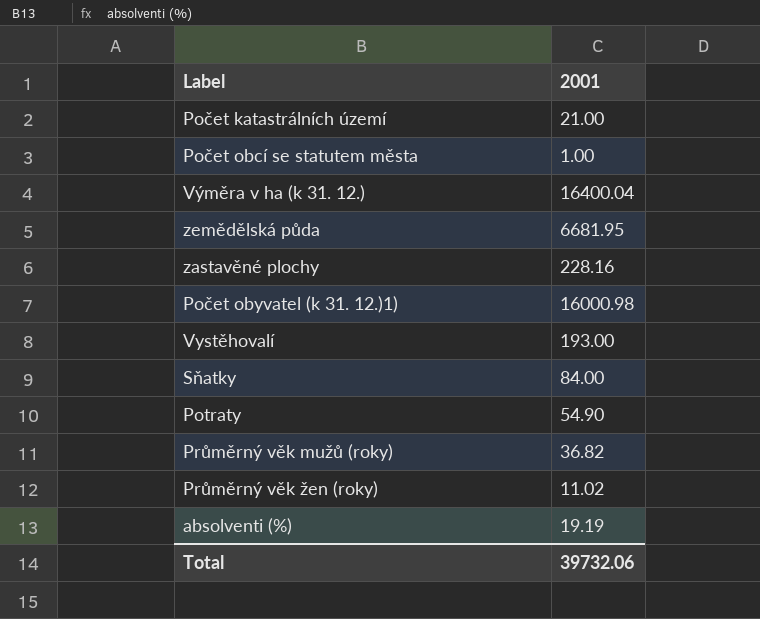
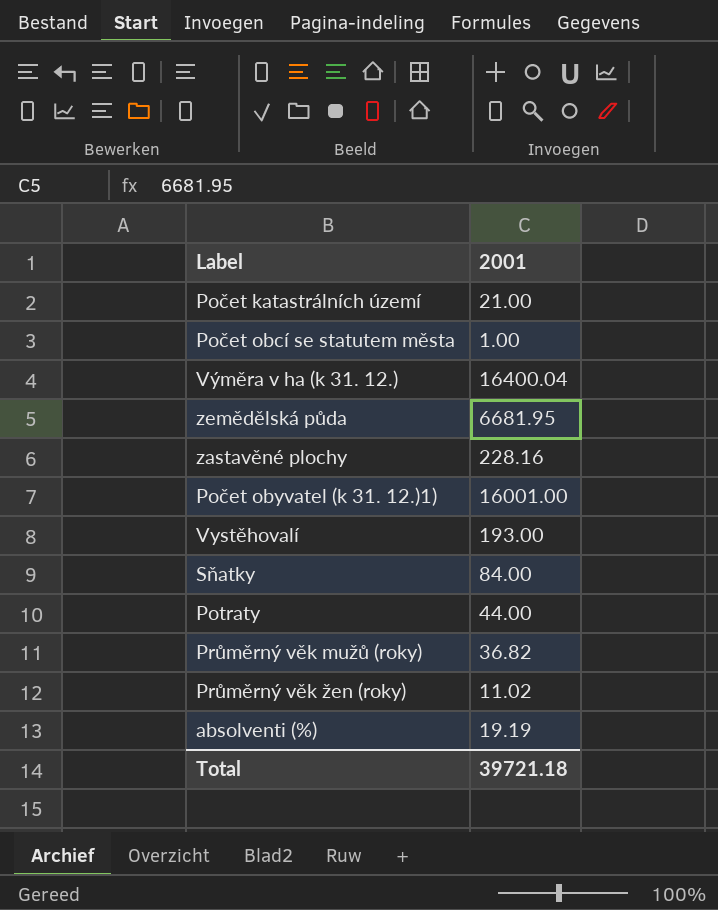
Počet obyvatel (k 31. 12.)1) | 2001: 16000.98 -> 16001.00
Potraty | 2001: 54.90 -> 44.00
Total | 2001: 39732.06 -> 39721.18

